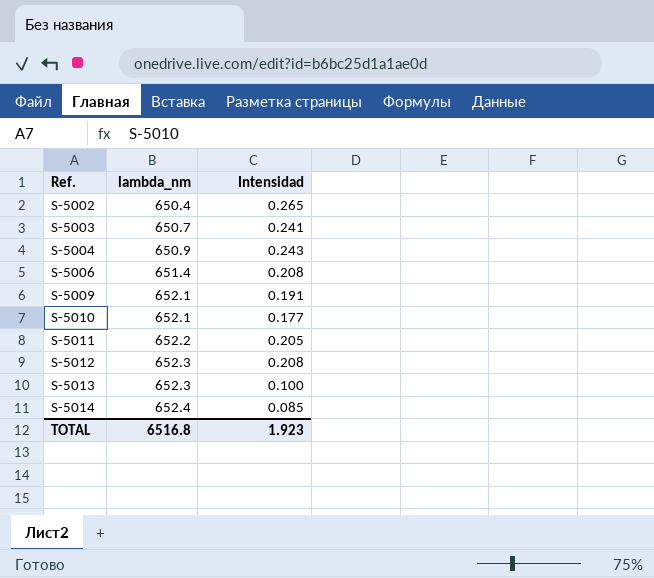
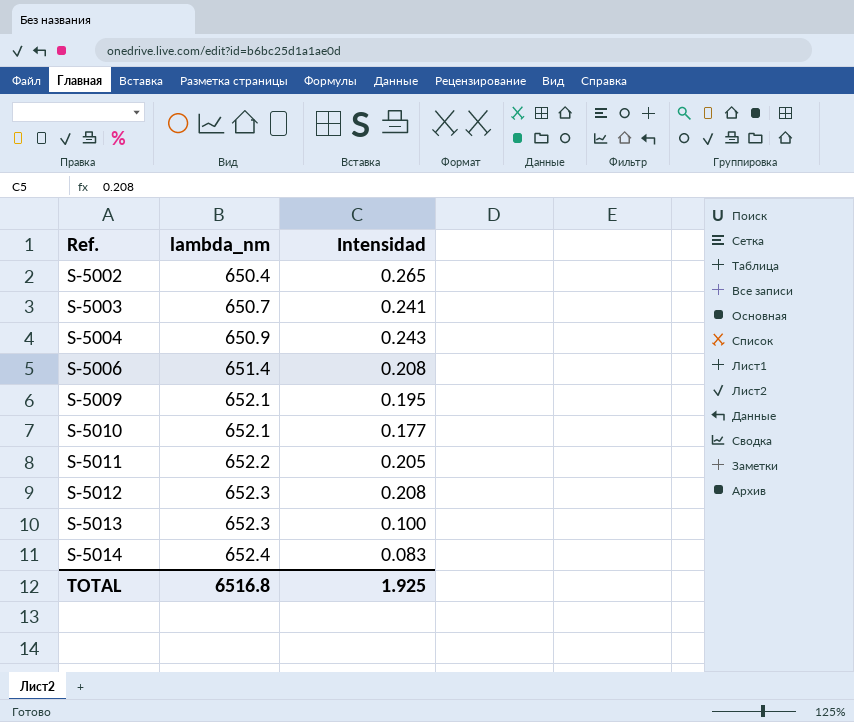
S-5009 | Intensidad: 0.191 -> 0.195
S-5014 | Intensidad: 0.085 -> 0.083
TOTAL | Intensidad: 1.923 -> 1.925

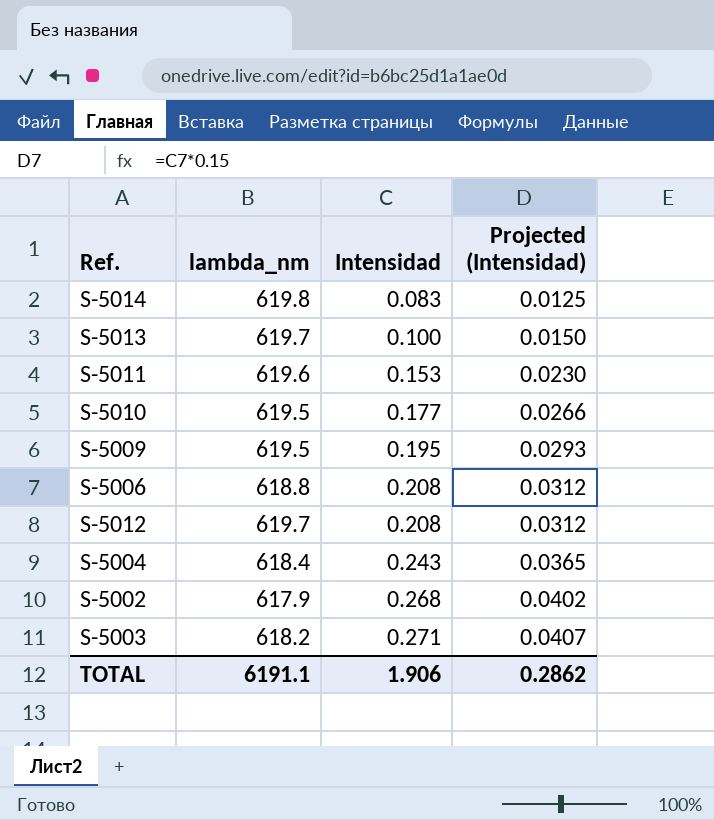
row order: Ref. ascending -> Intensidad ascending
column Projected (Intensidad) | formula: none -> [Intensidad] * 0.15
S-5014 | lambda_nm: 652.4 -> 619.8
S-5013 | lambda_nm: 652.3 -> 619.7
S-5011 | lambda_nm: 652.2 -> 619.6
S-5011 | Intensidad: 0.205 -> 0.153
S-5010 | lambda_nm: 652.1 -> 619.5
S-5009 | lambda_nm: 652.1 -> 619.5
S-5006 | lambda_nm: 651.4 -> 618.8
S-5012 | lambda_nm: 652.3 -> 619.7
S-5004 | lambda_nm: 650.9 -> 618.4
S-5002 | lambda_nm: 650.4 -> 617.9
S-5002 | Intensidad: 0.265 -> 0.268
S-5003 | lambda_nm: 650.7 -> 618.2
S-5003 | Intensidad: 0.241 -> 0.271
TOTAL | lambda_nm: 6516.8 -> 6191.1
TOTAL | Intensidad: 1.925 -> 1.906

